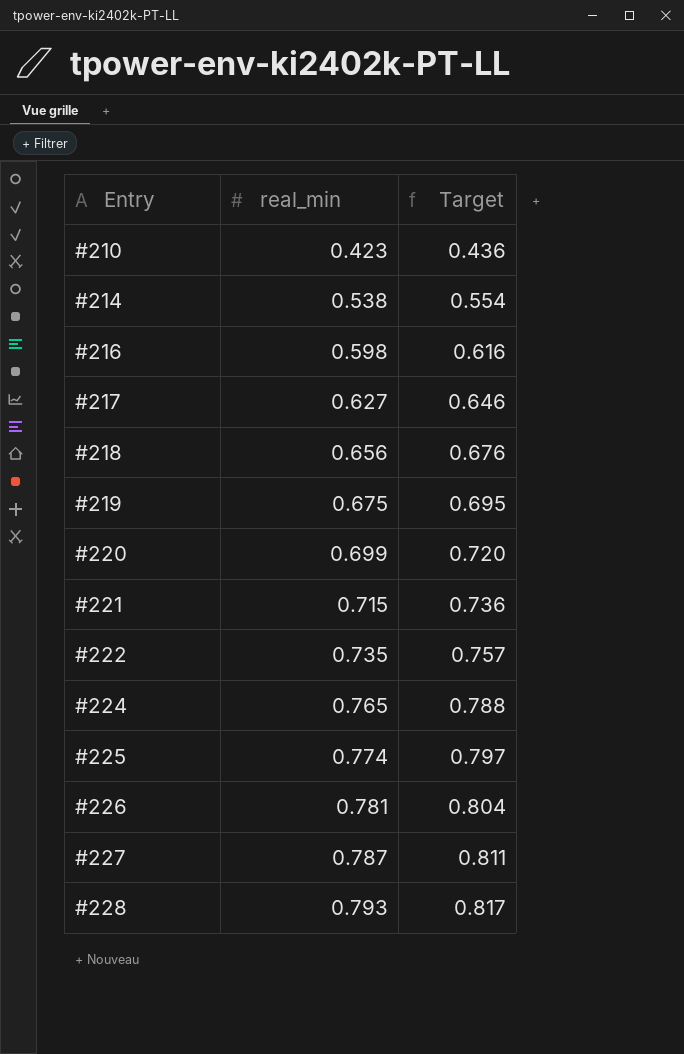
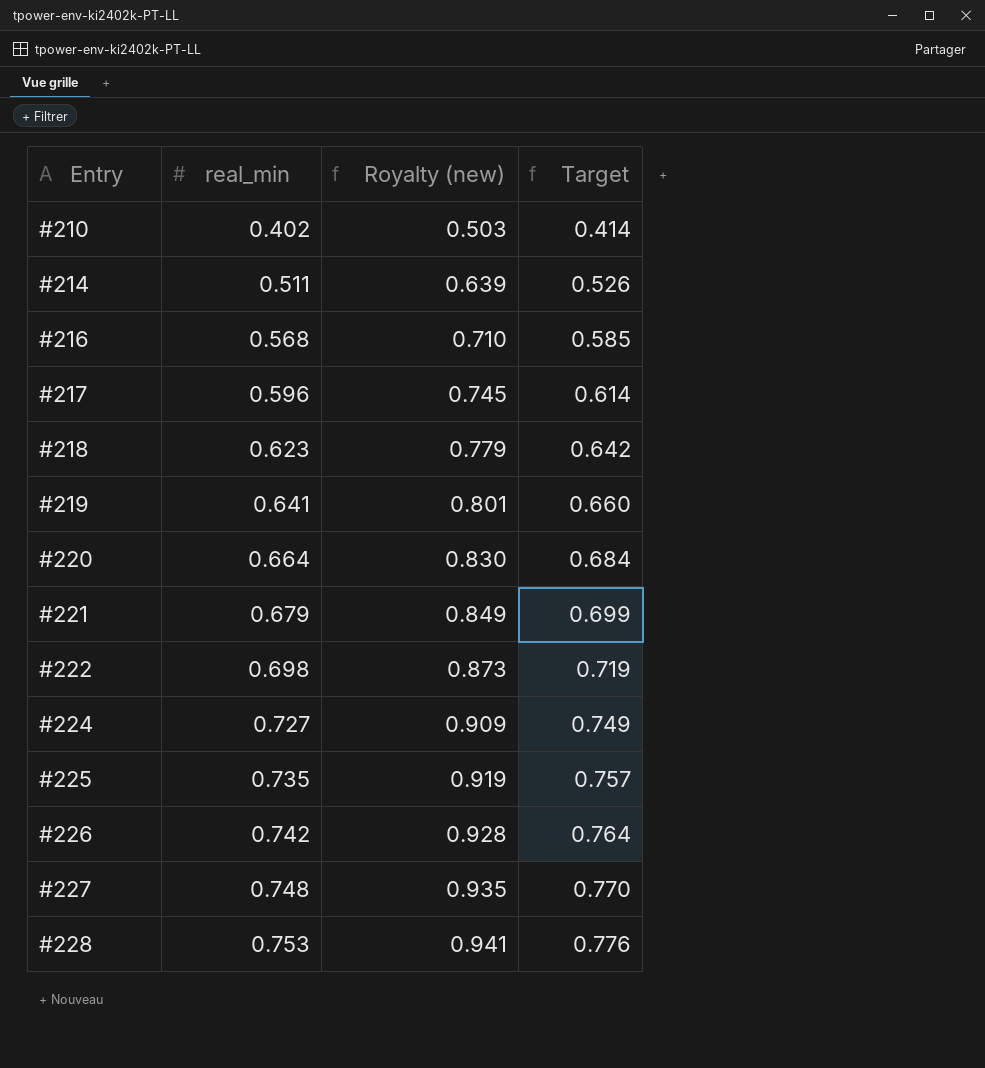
column Royalty (new) | formula: none -> [real_min] * 1.25
#210 | real_min: 0.423 -> 0.402
#210 | Target: 0.436 -> 0.414
#214 | real_min: 0.538 -> 0.511
#214 | Target: 0.554 -> 0.526
#216 | real_min: 0.598 -> 0.568
#216 | Target: 0.616 -> 0.585
#217 | real_min: 0.627 -> 0.596
#217 | Target: 0.646 -> 0.614
#218 | real_min: 0.656 -> 0.623
#218 | Target: 0.676 -> 0.642
#219 | real_min: 0.675 -> 0.641
#219 | Target: 0.695 -> 0.660
#220 | real_min: 0.699 -> 0.664
#220 | Target: 0.720 -> 0.684
#221 | real_min: 0.715 -> 0.679
#221 | Target: 0.736 -> 0.699
#222 | real_min: 0.735 -> 0.698
#222 | Target: 0.757 -> 0.719
#224 | real_min: 0.765 -> 0.727
#224 | Target: 0.788 -> 0.749
#225 | real_min: 0.774 -> 0.735
#225 | Target: 0.797 -> 0.757
#226 | real_min: 0.781 -> 0.742
#226 | Target: 0.804 -> 0.764
#227 | real_min: 0.787 -> 0.748
#227 | Target: 0.811 -> 0.770
#228 | real_min: 0.793 -> 0.753
#228 | Target: 0.817 -> 0.776

